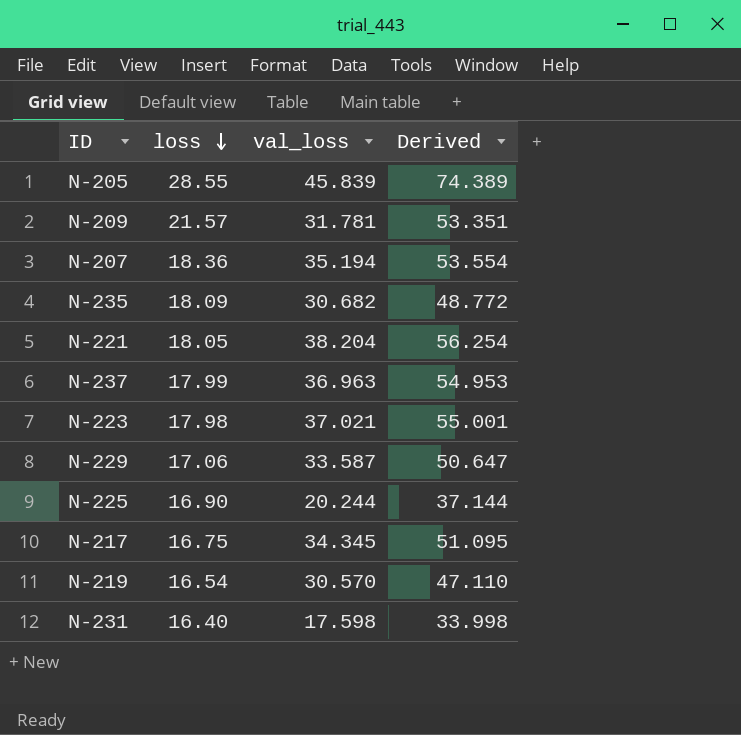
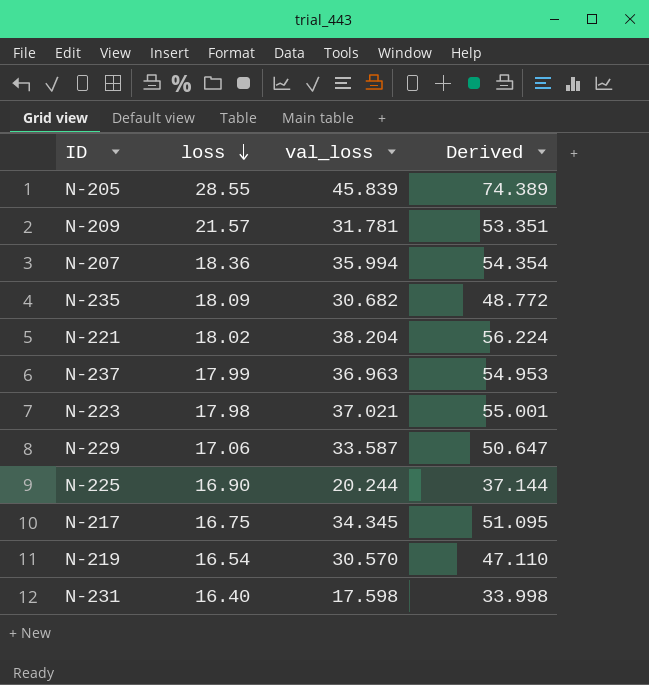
N-207 | val_loss: 35.194 -> 35.994
N-207 | Derived: 53.554 -> 54.354
N-221 | loss: 18.05 -> 18.02
N-221 | Derived: 56.254 -> 56.224

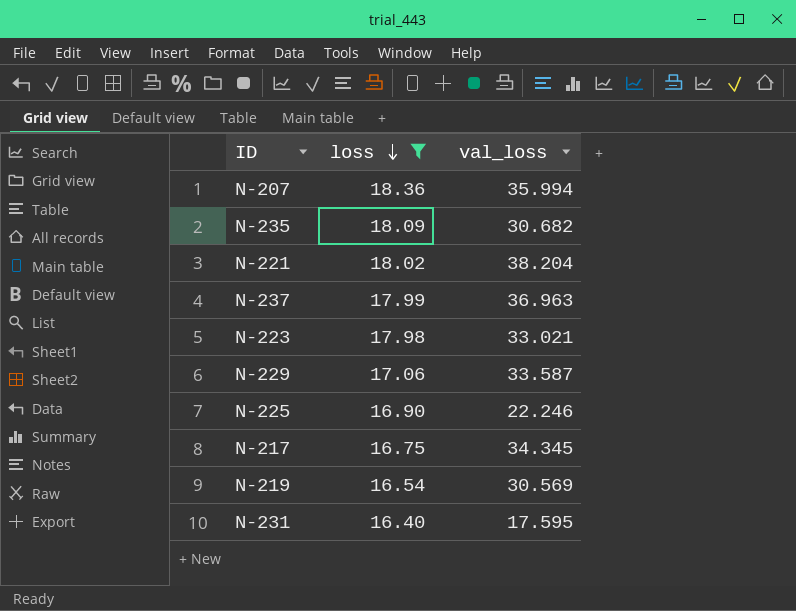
filter: none -> loss <= 18.36
column Derived | formula: [loss] + [val_loss] -> none
N-223 | val_loss: 37.021 -> 33.021
N-225 | val_loss: 20.244 -> 22.246
N-219 | val_loss: 30.570 -> 30.569
N-231 | val_loss: 17.598 -> 17.595

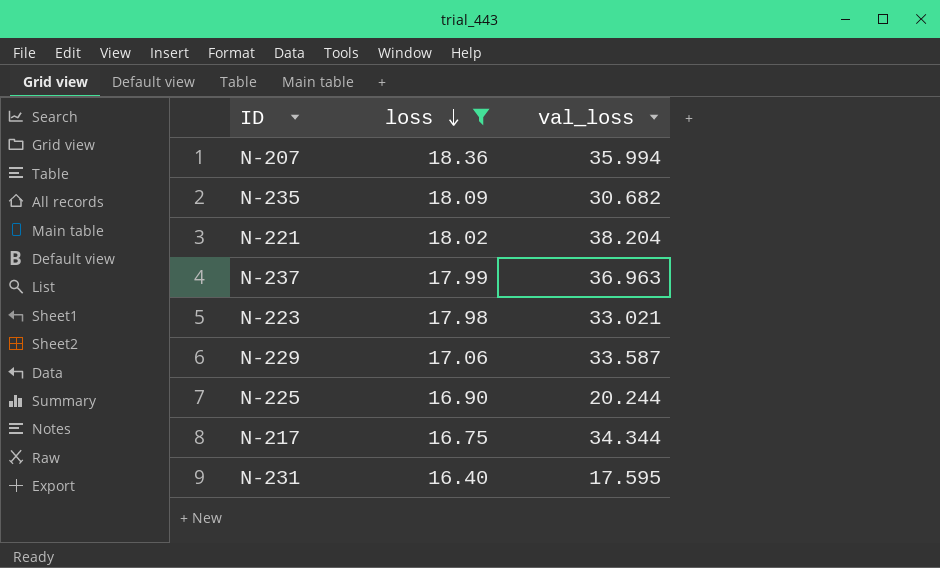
row N-219: 16.54 | 30.569 -> none
N-225 | val_loss: 22.246 -> 20.244
N-217 | val_loss: 34.345 -> 34.344

